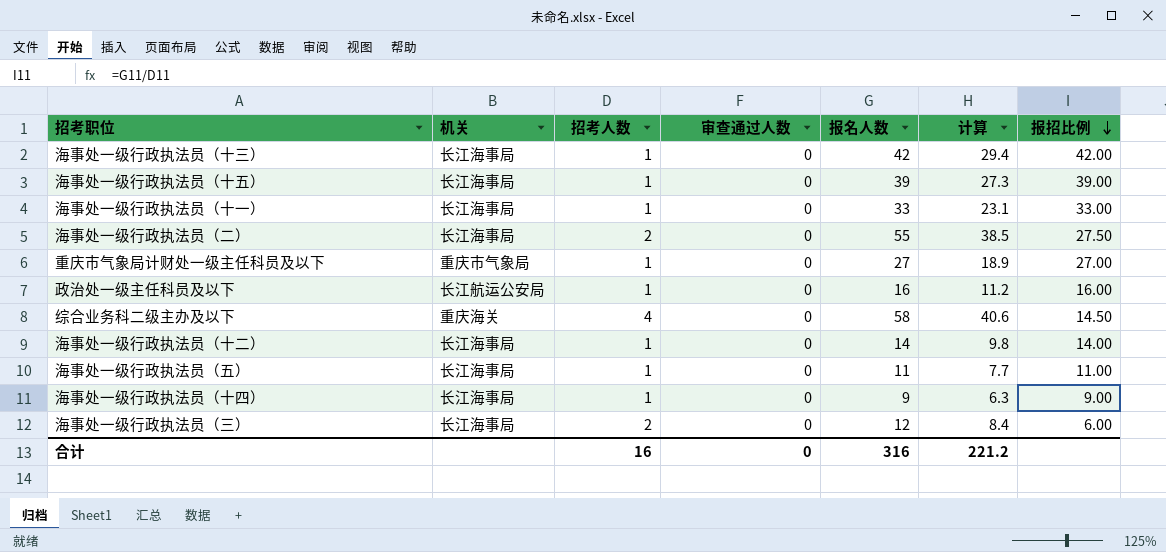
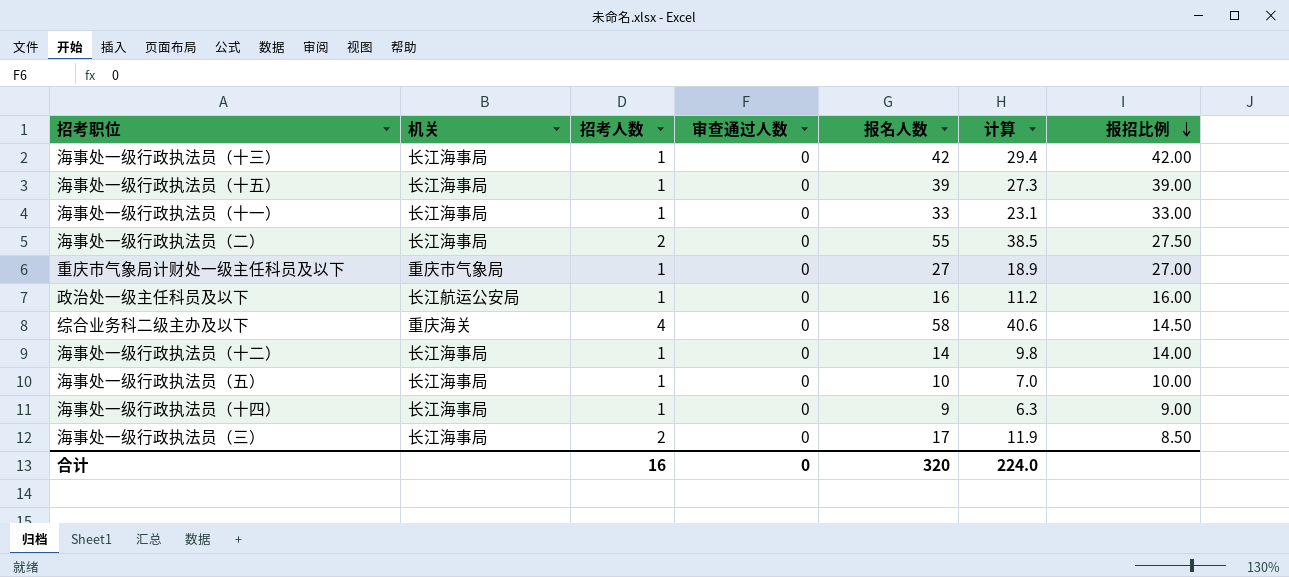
海事处一级行政执法员（五） | 报名人数: 11 -> 10
海事处一级行政执法员（五） | 计算: 7.7 -> 7.0
海事处一级行政执法员（五） | 报招比例: 11.00 -> 10.00
海事处一级行政执法员（三） | 报名人数: 12 -> 17
海事处一级行政执法员（三） | 计算: 8.4 -> 11.9
海事处一级行政执法员（三） | 报招比例: 6.00 -> 8.50
合计 | 报名人数: 316 -> 320
合计 | 计算: 221.2 -> 224.0

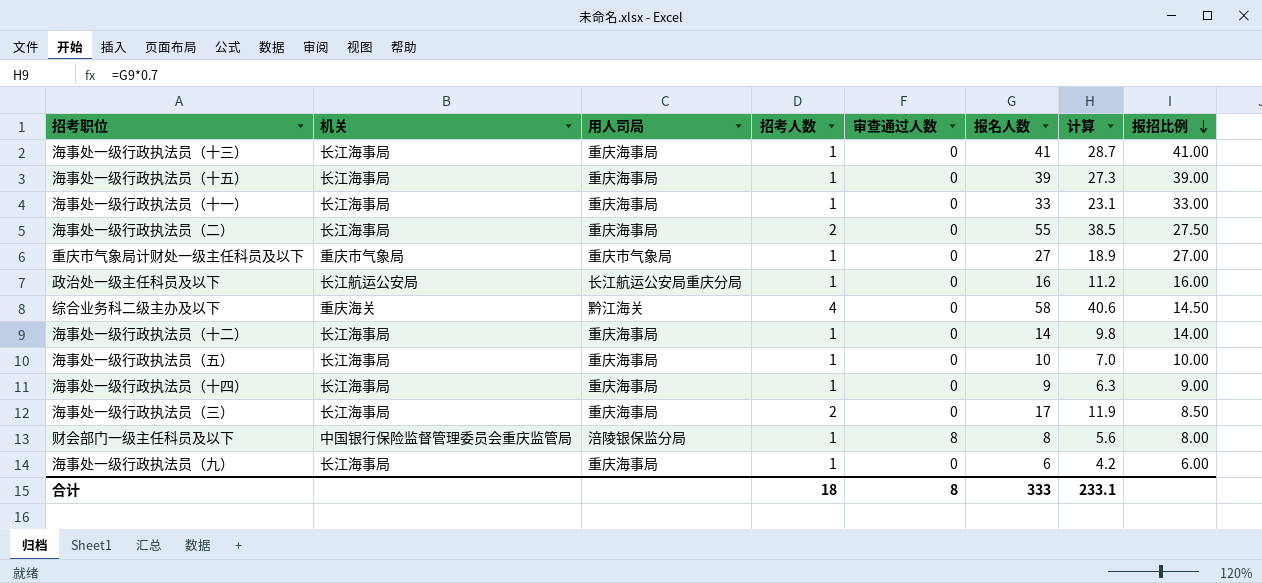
column 用人司局 | position: none -> 3
海事处一级行政执法员（十三） | 报名人数: 42 -> 41
海事处一级行政执法员（十三） | 计算: 29.4 -> 28.7
海事处一级行政执法员（十三） | 报招比例: 42.00 -> 41.00
row 财会部门一级主任科员及以下: none -> 中国银行保险监督管理委员会重庆监管局 | 涪陵银保监分局 | 1 | 8 | 8 | 5.6 | 8.00
row 海事处一级行政执法员（九）: none -> 长江海事局 | 重庆海事局 | 1 | 0 | 6 | 4.2 | 6.00
合计 | 招考人数: 16 -> 18
合计 | 审查通过人数: 0 -> 8
合计 | 报名人数: 320 -> 333
合计 | 计算: 224.0 -> 233.1

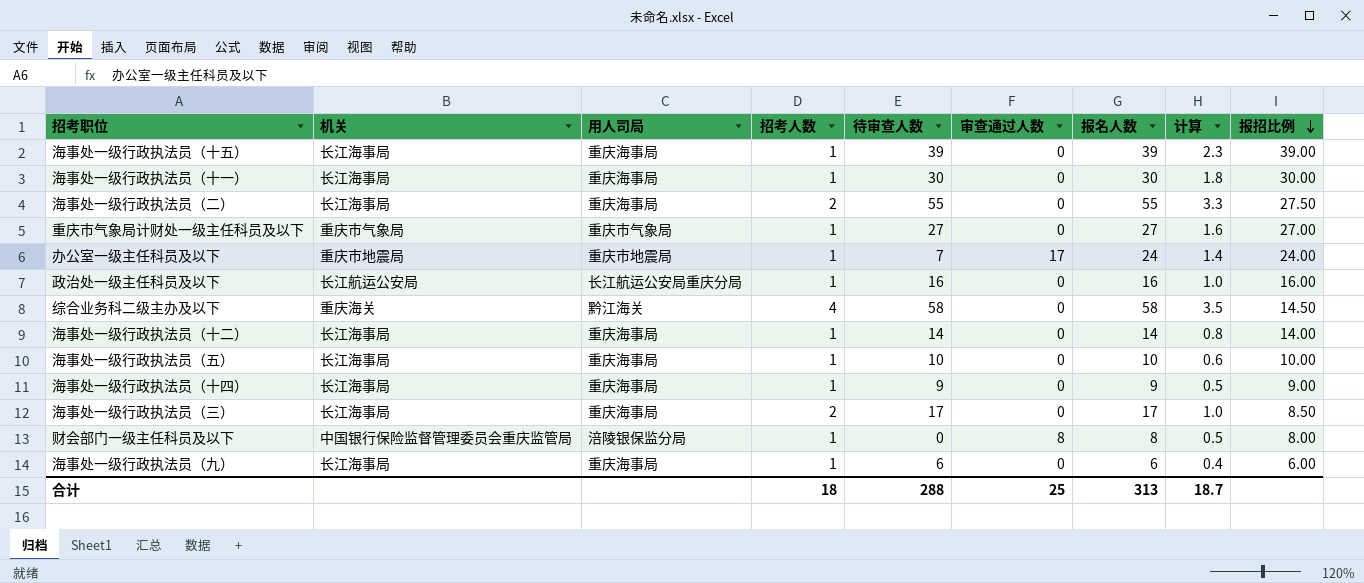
column 待审查人数 | formula: none -> [报名人数] - [审查通过人数]
column 计算 | formula: [报名人数] * 0.7 -> [报名人数] * 0.06
row 海事处一级行政执法员（十三）: 长江海事局 | 重庆海事局 | 1 | 0 | 41 | 28.7 | 41.00 -> none
海事处一级行政执法员（十一） | 报名人数: 33 -> 30
海事处一级行政执法员（十一） | 报招比例: 33.00 -> 30.00
row 办公室一级主任科员及以下: none -> 重庆市地震局 | 重庆市地震局 | 1 | 7 | 17 | 24 | 1.4 | 24.00
合计 | 审查通过人数: 8 -> 25
合计 | 报名人数: 333 -> 313
合计 | 计算: 233.1 -> 18.7

